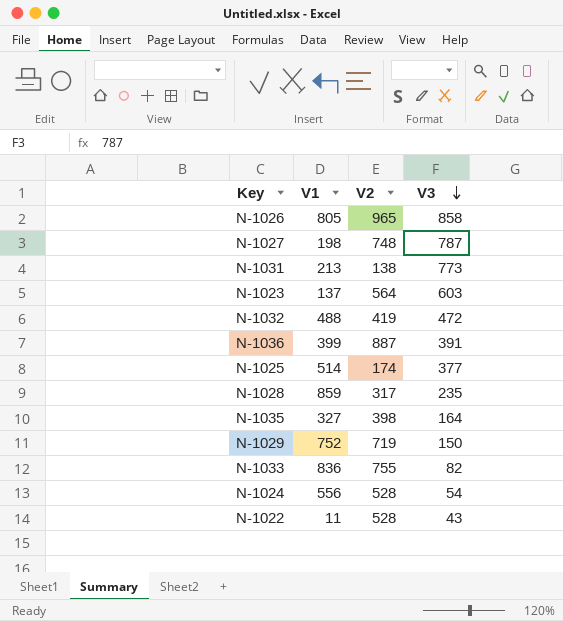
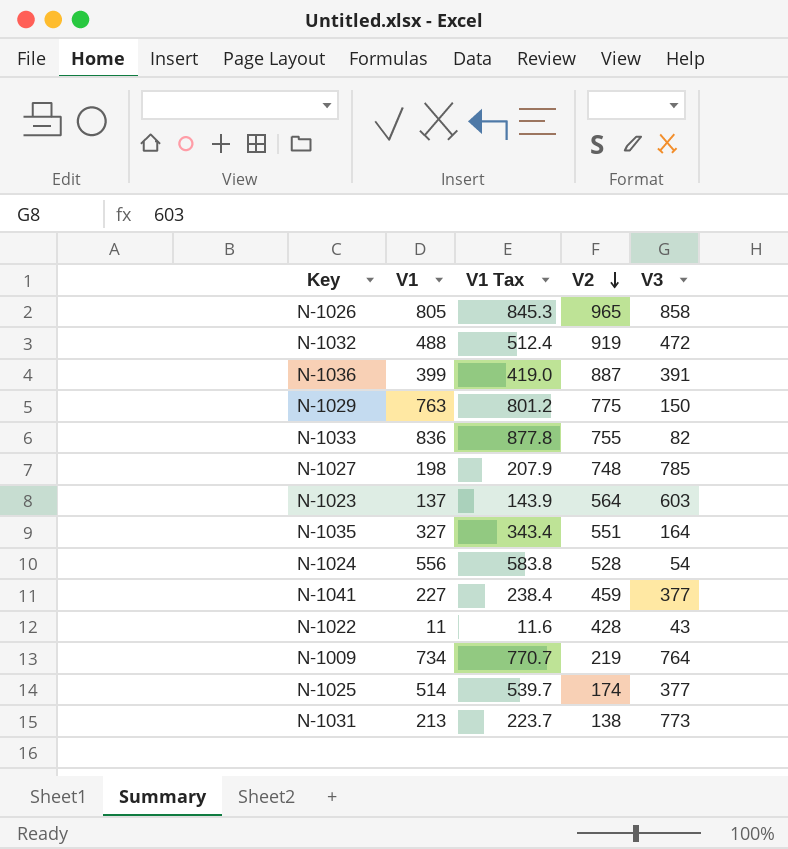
row order: V3 descending -> V2 descending
column V1 Tax | formula: none -> [V1] * 1.05
row N-1028: 859 | 317 | 235 -> none
N-1032 | V2: 419 -> 919
N-1029 | V1: 752 -> 763
N-1029 | V2: 719 -> 775
N-1027 | V3: 787 -> 785
N-1035 | V2: 398 -> 551
row N-1041: none -> 227 | 238.4 | 459 | 377
N-1022 | V2: 528 -> 428
row N-1009: none -> 734 | 770.7 | 219 | 764

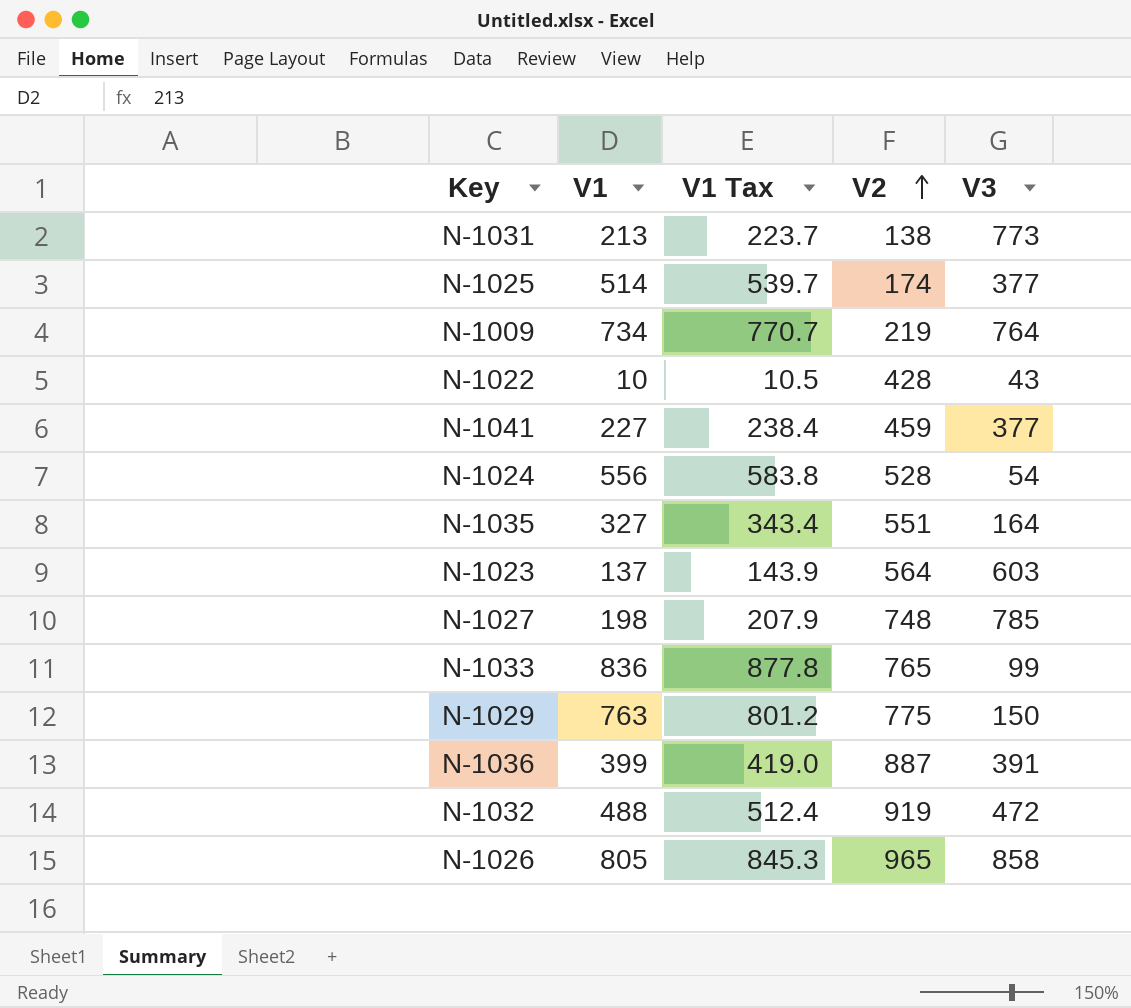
row order: V2 descending -> V2 ascending
N-1022 | V1: 11 -> 10
N-1022 | V1 Tax: 11.6 -> 10.5
N-1033 | V2: 755 -> 765
N-1033 | V3: 82 -> 99

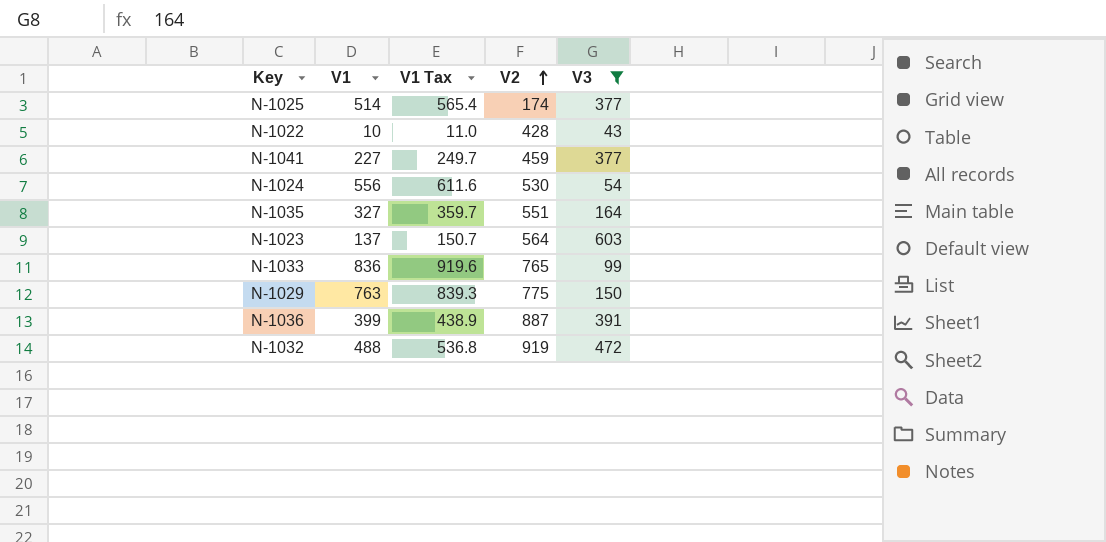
filter: none -> V3 <= 603
column V1 Tax | formula: [V1] * 1.05 -> [V1] * 1.1
N-1024 | V2: 528 -> 530

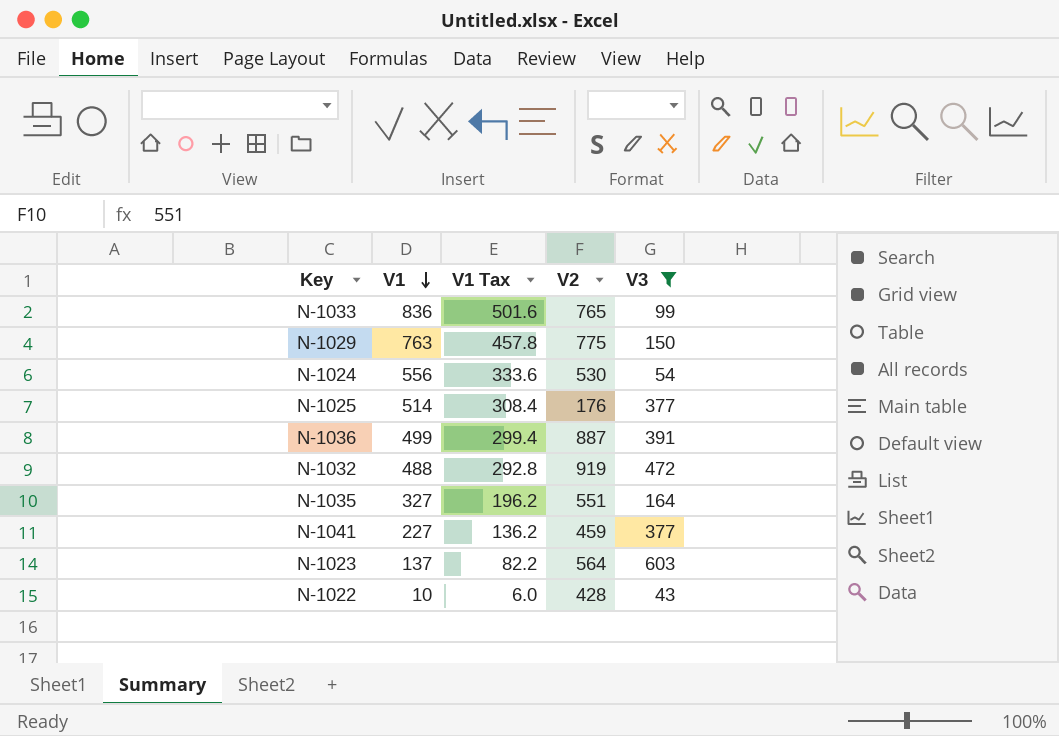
row order: V2 ascending -> V1 descending
column V1 Tax | formula: [V1] * 1.1 -> [V1] * 0.6
N-1025 | V2: 174 -> 176
N-1036 | V1: 399 -> 499

